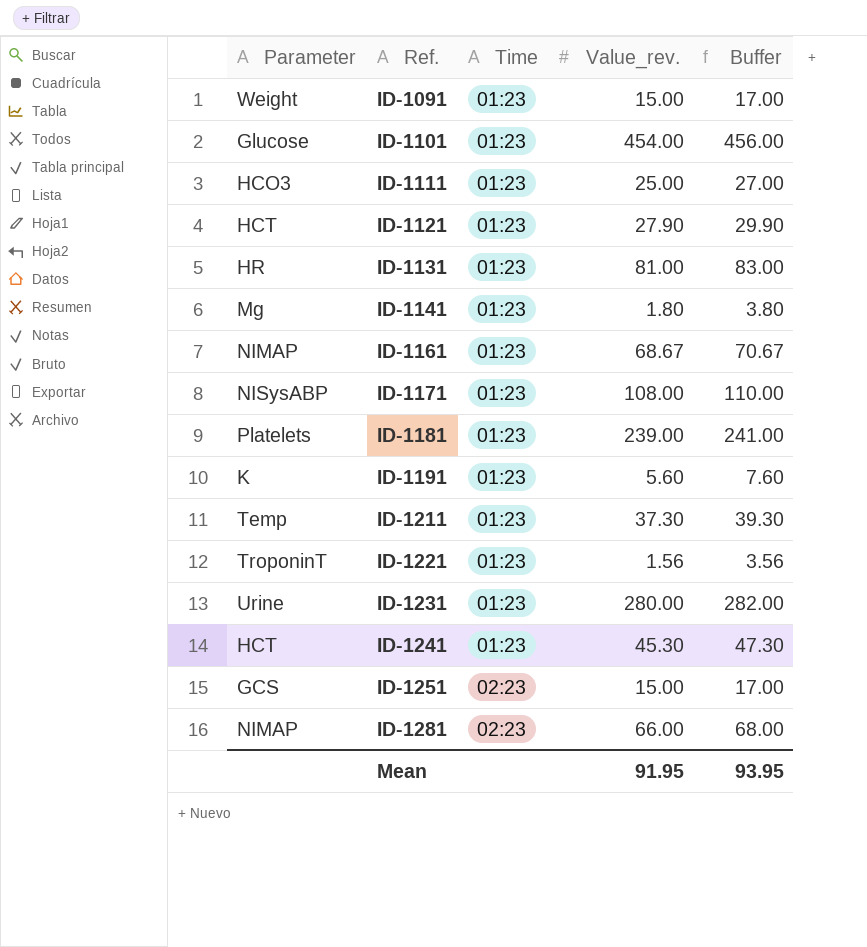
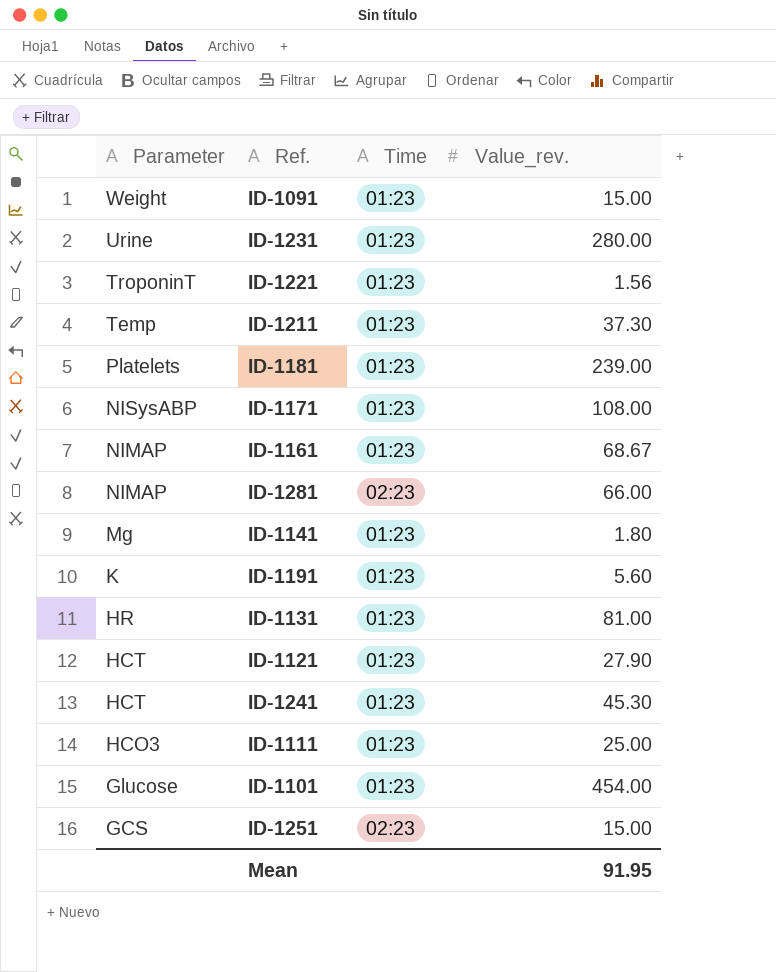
row order: Ref. ascending -> Parameter descending
column Buffer | formula: [Value_rev.] + 2 -> none

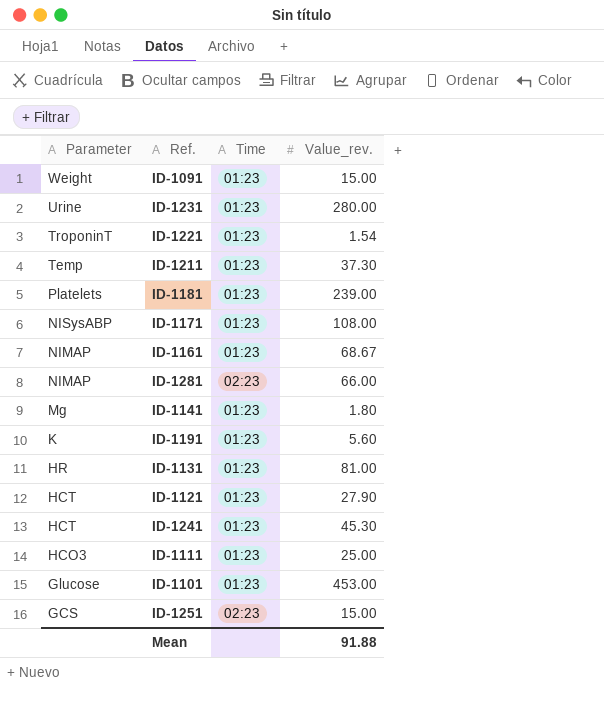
ID-1221 | Value_rev.: 1.56 -> 1.54
ID-1101 | Value_rev.: 454.00 -> 453.00
Mean | Value_rev.: 91.95 -> 91.88

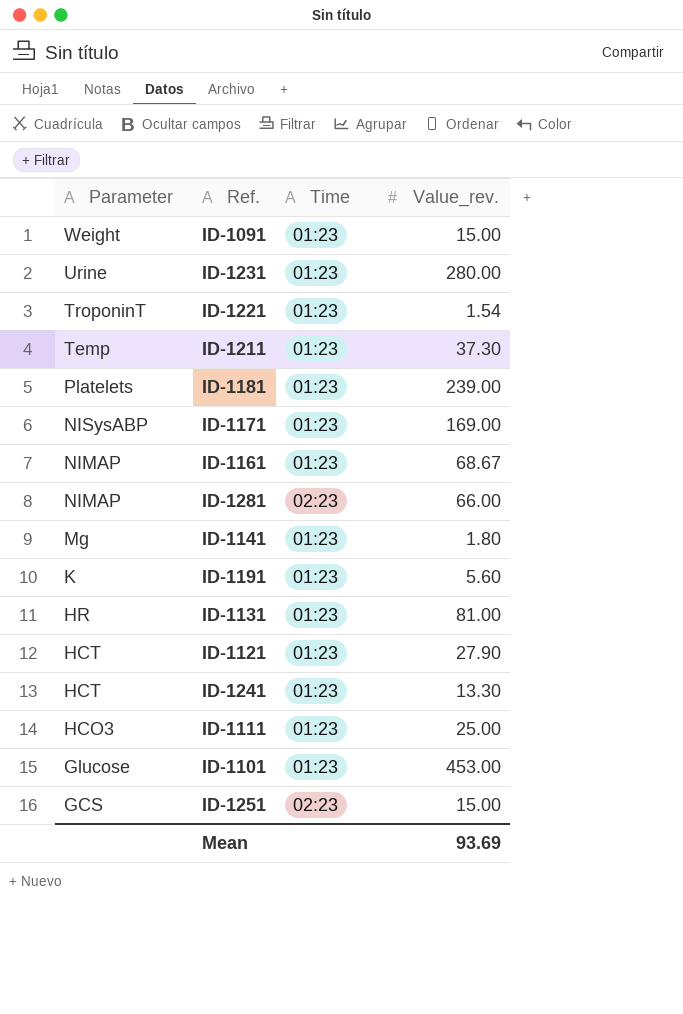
ID-1171 | Value_rev.: 108.00 -> 169.00
ID-1241 | Value_rev.: 45.30 -> 13.30
Mean | Value_rev.: 91.88 -> 93.69

